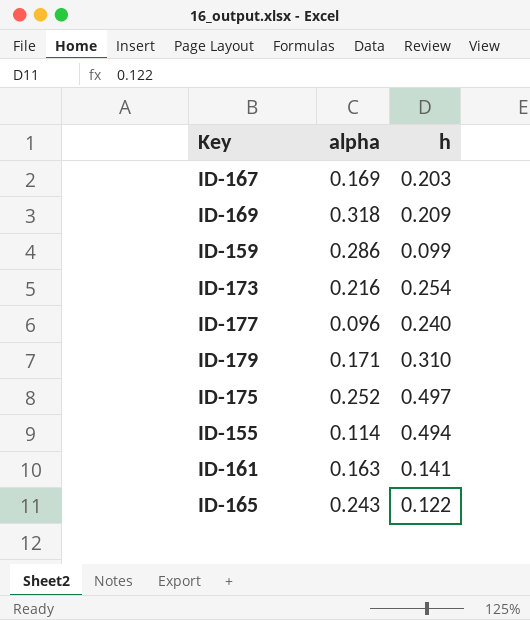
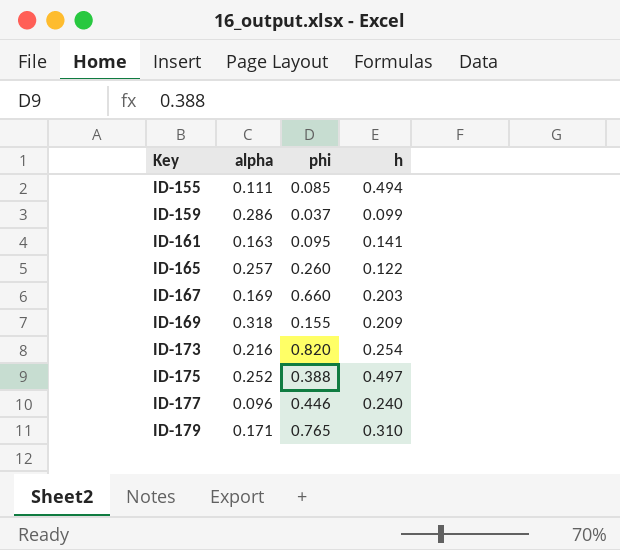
row order: none -> Key ascending
column phi | position: none -> 3
ID-155 | alpha: 0.114 -> 0.111
ID-165 | alpha: 0.243 -> 0.257

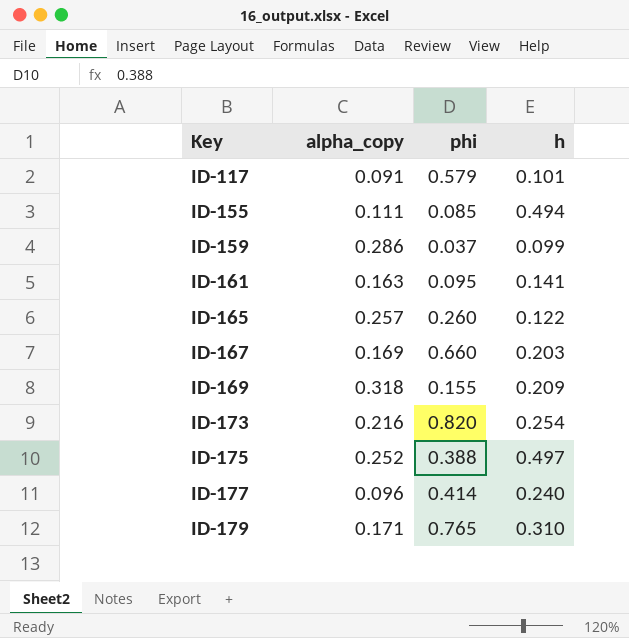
column name: alpha -> alpha_copy
row ID-117: none -> 0.091 | 0.579 | 0.101
ID-177 | phi: 0.446 -> 0.414

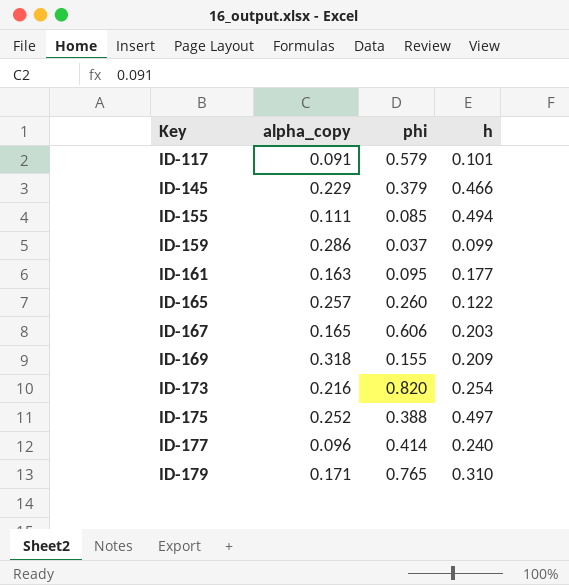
row ID-145: none -> 0.229 | 0.379 | 0.466
ID-161 | h: 0.141 -> 0.177
ID-167 | alpha_copy: 0.169 -> 0.165
ID-167 | phi: 0.660 -> 0.606

